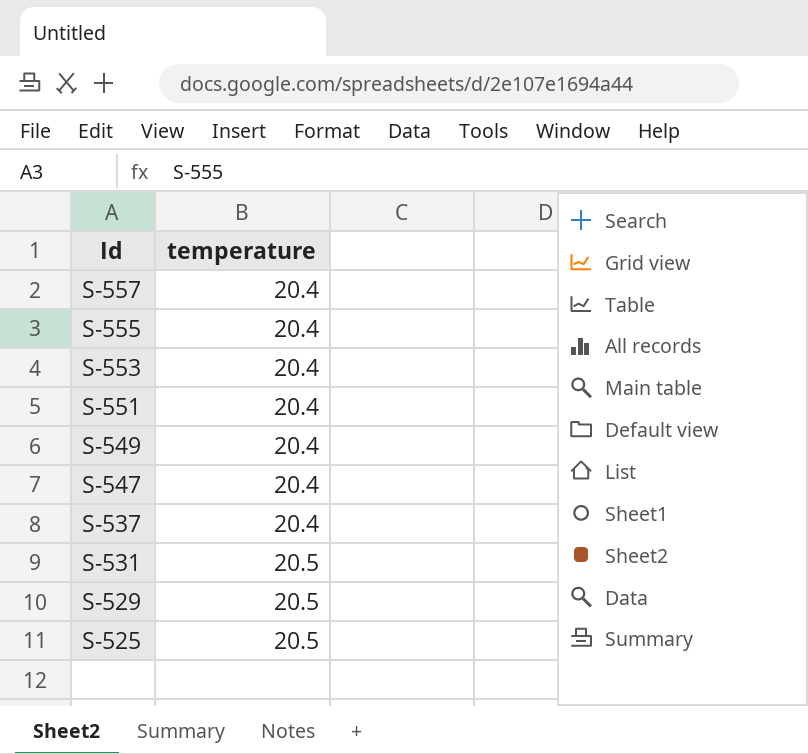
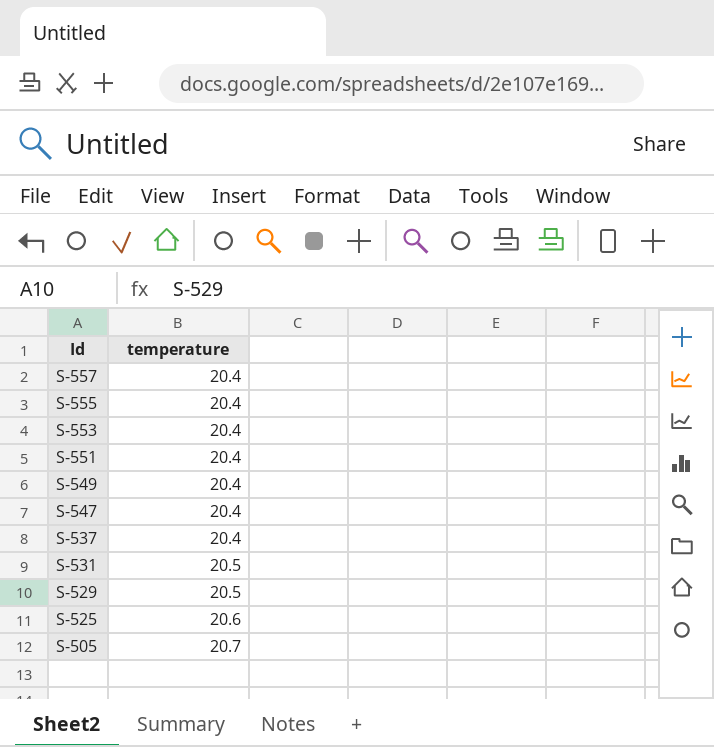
S-525 | temperature: 20.5 -> 20.6
row S-505: none -> 20.7

